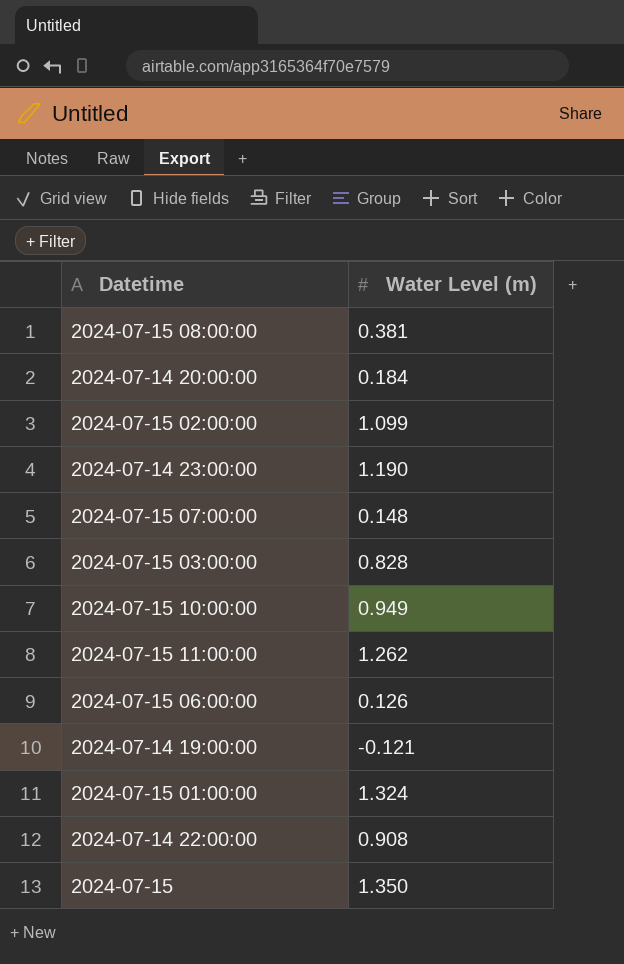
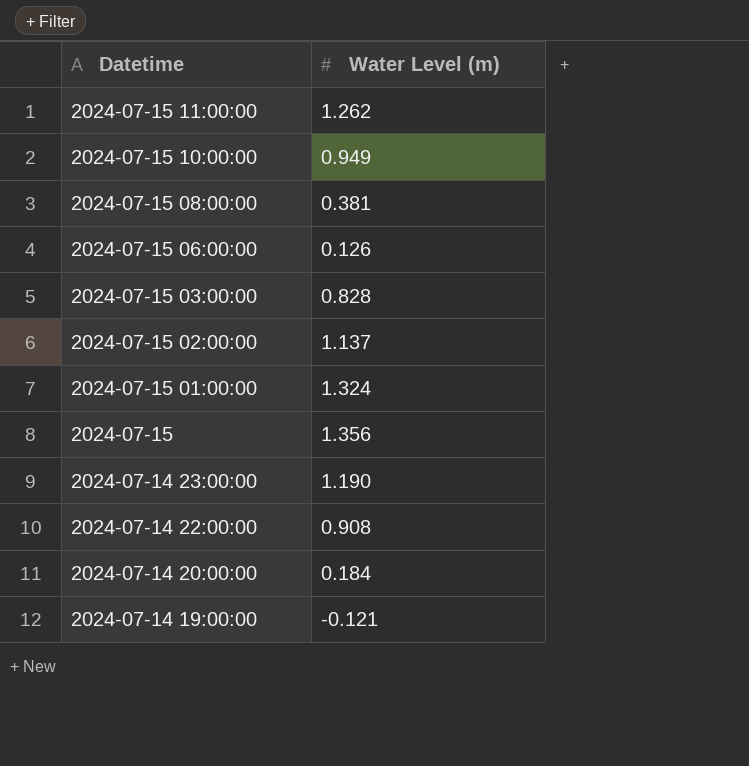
row order: none -> Datetime descending
row 2024-07-15 07:00:00: 0.148 -> none
2024-07-15 02:00:00 | Water Level (m): 1.099 -> 1.137
2024-07-15 | Water Level (m): 1.350 -> 1.356

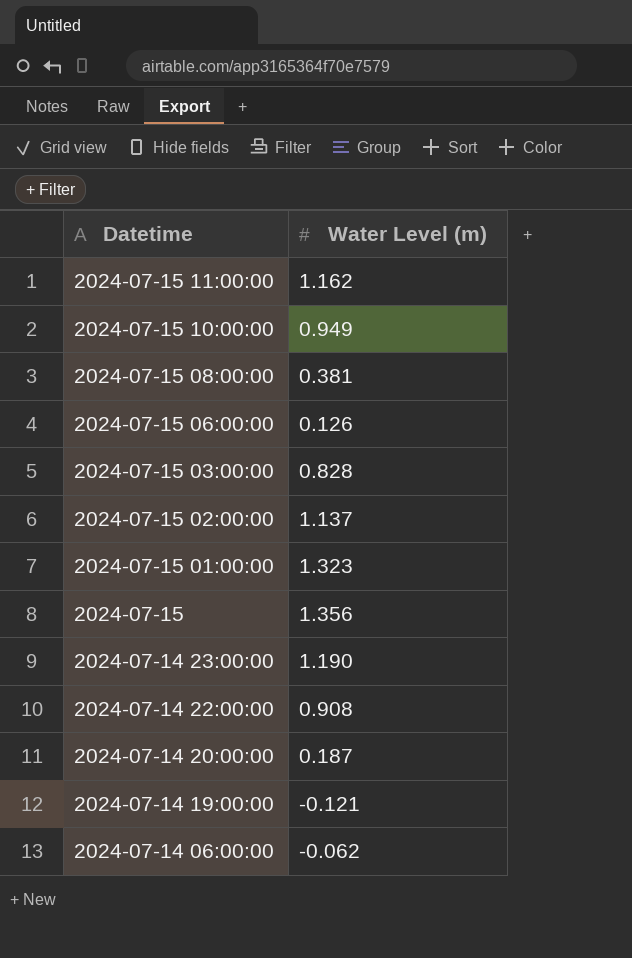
2024-07-15 11:00:00 | Water Level (m): 1.262 -> 1.162
2024-07-15 01:00:00 | Water Level (m): 1.324 -> 1.323
2024-07-14 20:00:00 | Water Level (m): 0.184 -> 0.187
row 2024-07-14 06:00:00: none -> -0.062

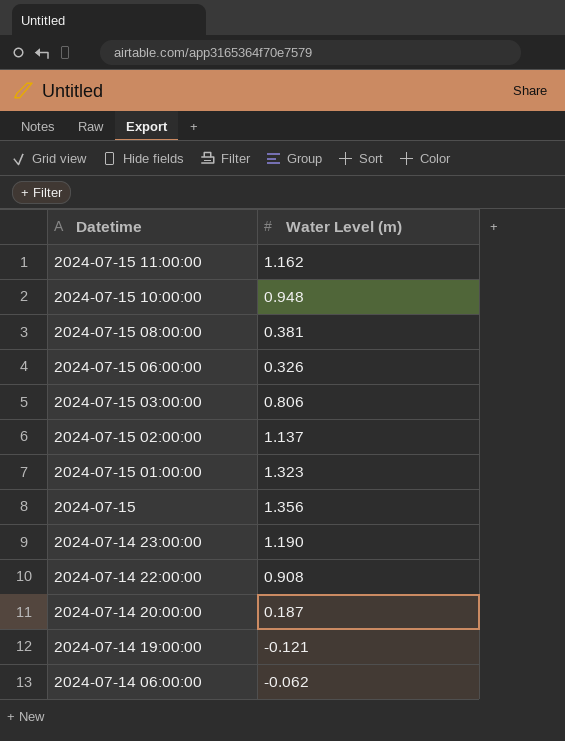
2024-07-15 10:00:00 | Water Level (m): 0.949 -> 0.948
2024-07-15 06:00:00 | Water Level (m): 0.126 -> 0.326
2024-07-15 03:00:00 | Water Level (m): 0.828 -> 0.806

